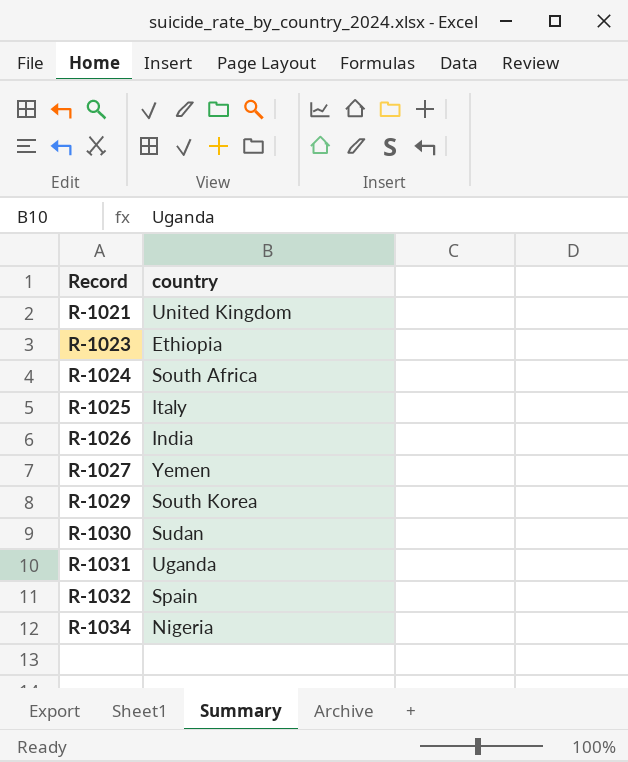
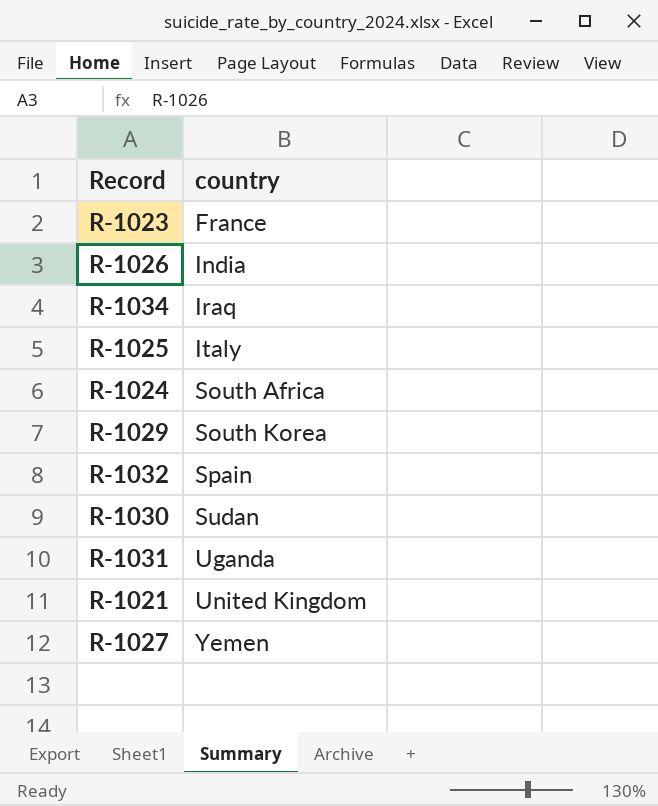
row order: Record ascending -> country ascending
R-1023 | country: Ethiopia -> France
R-1034 | country: Nigeria -> Iraq

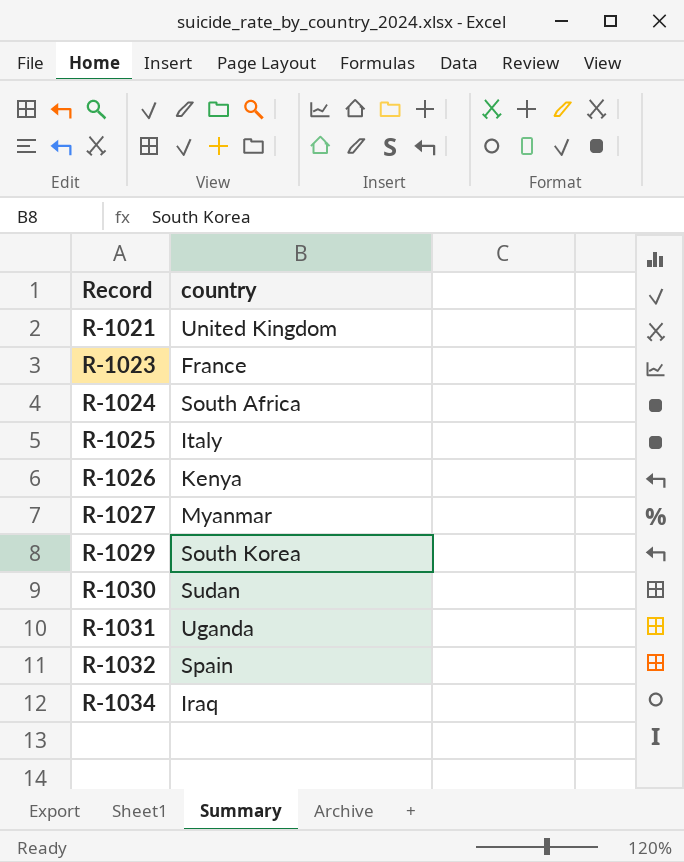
row order: country ascending -> Record ascending
R-1026 | country: India -> Kenya
R-1027 | country: Yemen -> Myanmar

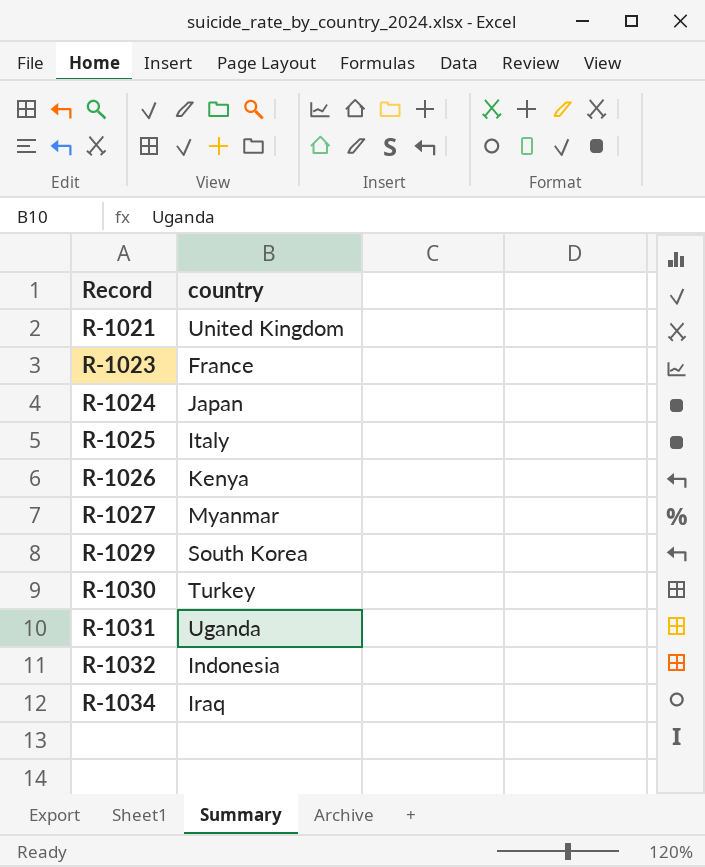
R-1024 | country: South Africa -> Japan
R-1030 | country: Sudan -> Turkey
R-1032 | country: Spain -> Indonesia

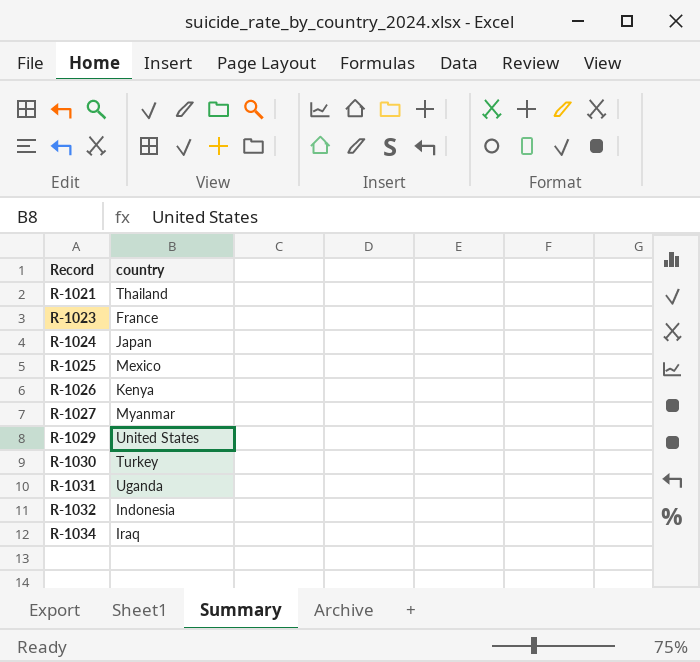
R-1021 | country: United Kingdom -> Thailand
R-1025 | country: Italy -> Mexico
R-1029 | country: South Korea -> United States

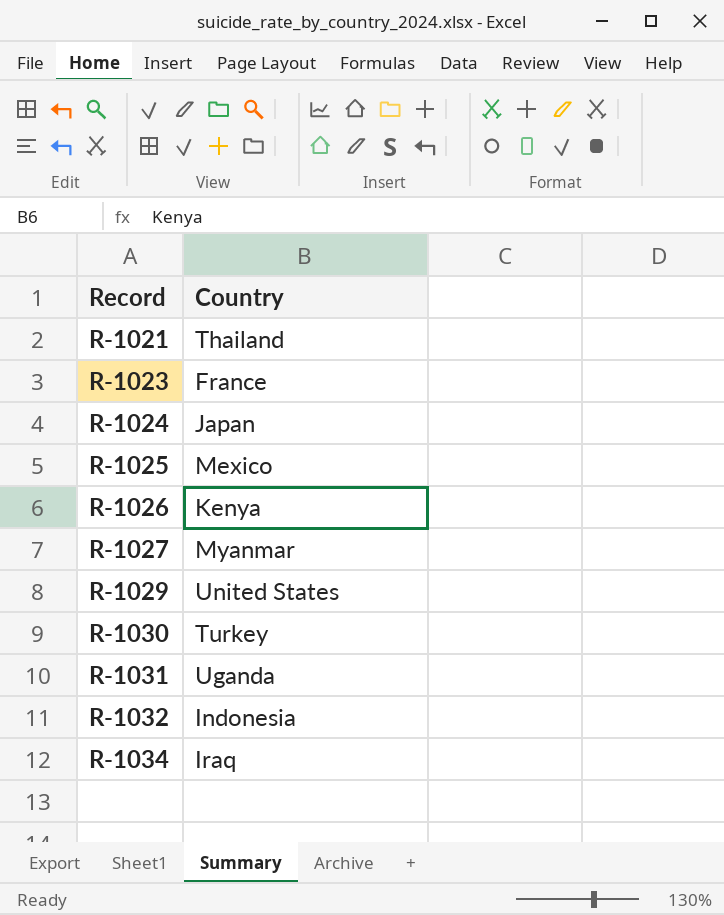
column name: country -> Country

